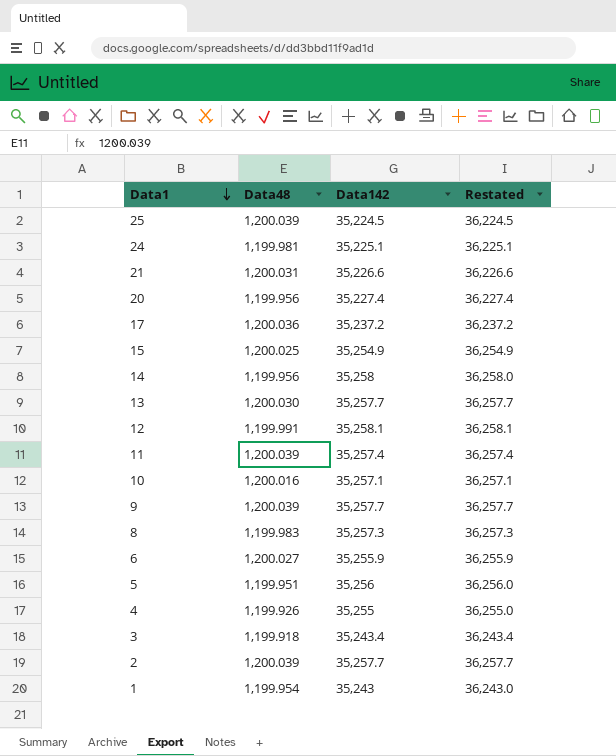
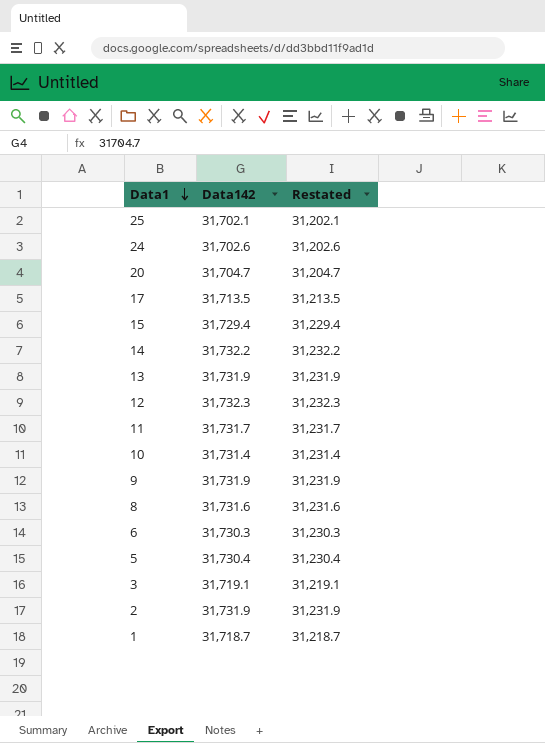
column Data48 | position: 2 -> none
column Restated | formula: [Data142] + 1000 -> [Data142] - 500
row 21: 1,200.031 | 35,226.6 | 36,226.6 -> none
row 4: 1,199.926 | 35,255 | 36,255.0 -> none
25 | Data142: 35,224.5 -> 31,702.1
24 | Data142: 35,225.1 -> 31,702.6
20 | Data142: 35,227.4 -> 31,704.7
17 | Data142: 35,237.2 -> 31,713.5
15 | Data142: 35,254.9 -> 31,729.4
14 | Data142: 35,258 -> 31,732.2
13 | Data142: 35,257.7 -> 31,731.9
12 | Data142: 35,258.1 -> 31,732.3
11 | Data142: 35,257.4 -> 31,731.7
10 | Data142: 35,257.1 -> 31,731.4
9 | Data142: 35,257.7 -> 31,731.9
8 | Data142: 35,257.3 -> 31,731.6
6 | Data142: 35,255.9 -> 31,730.3
5 | Data142: 35,256 -> 31,730.4
3 | Data142: 35,243.4 -> 31,719.1
2 | Data142: 35,257.7 -> 31,731.9
1 | Data142: 35,243 -> 31,718.7

